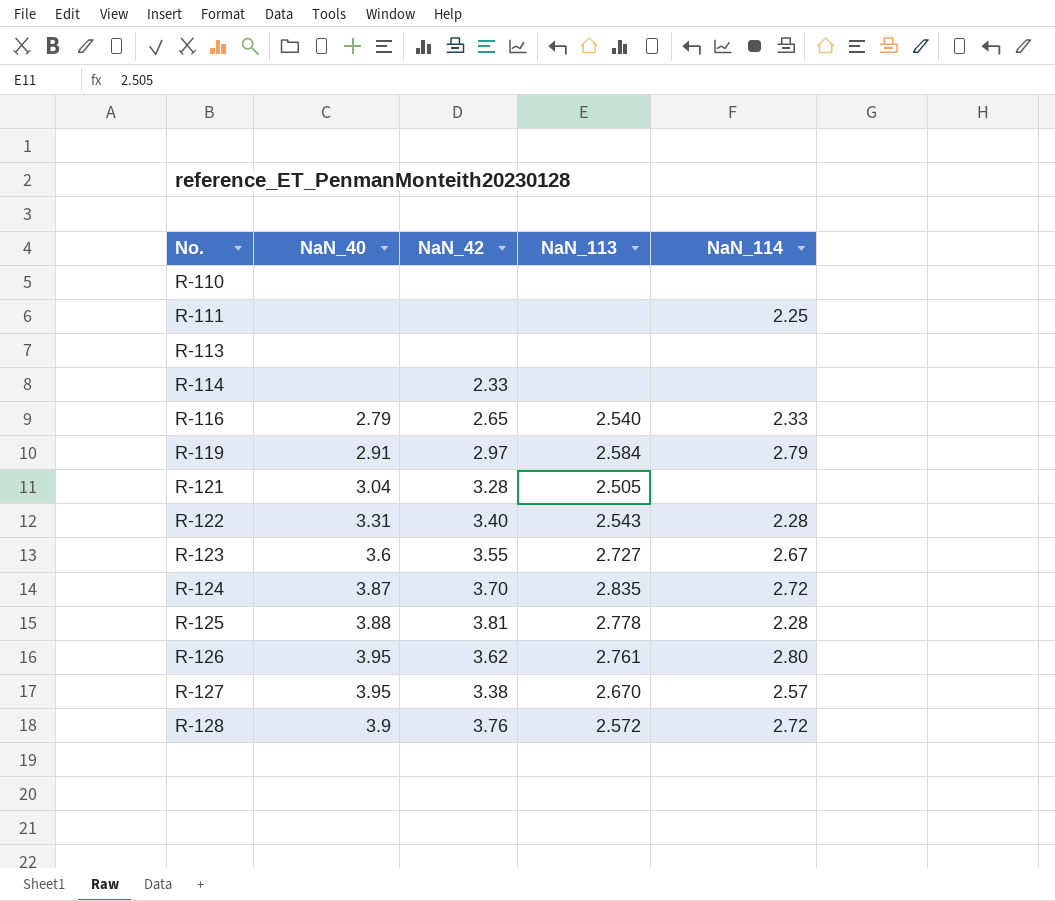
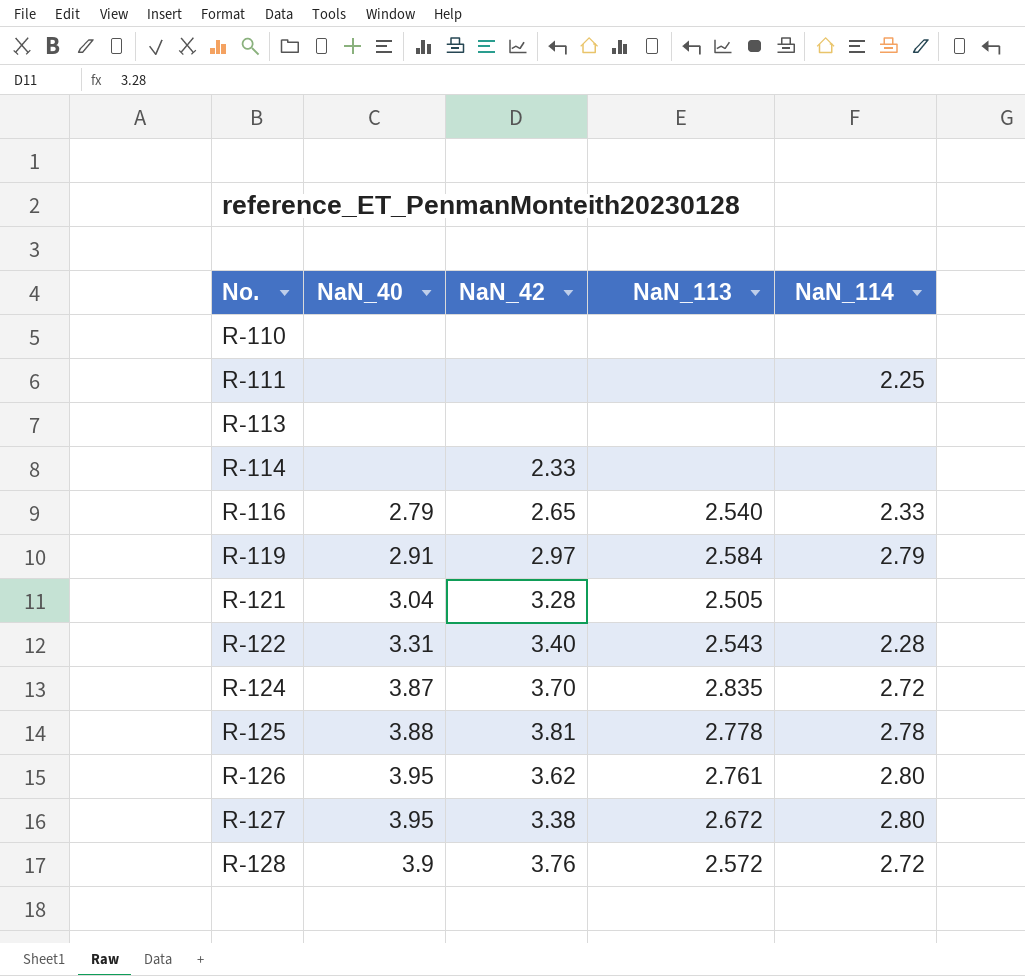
row R-123: 3.6 | 3.55 | 2.727 | 2.67 -> none
R-125 | NaN_114: 2.28 -> 2.78
R-127 | NaN_113: 2.670 -> 2.672
R-127 | NaN_114: 2.57 -> 2.80

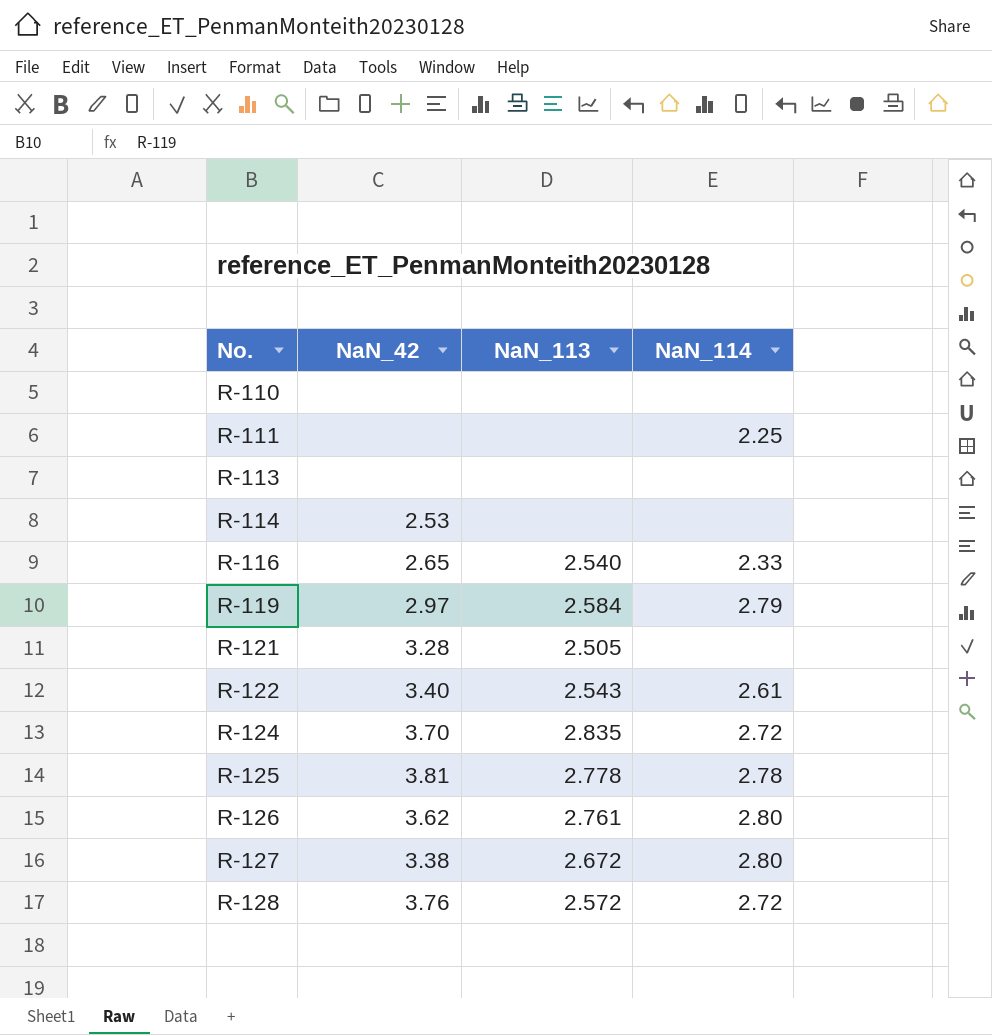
column NaN_40 | position: 2 -> none
R-114 | NaN_42: 2.33 -> 2.53
R-122 | NaN_114: 2.28 -> 2.61

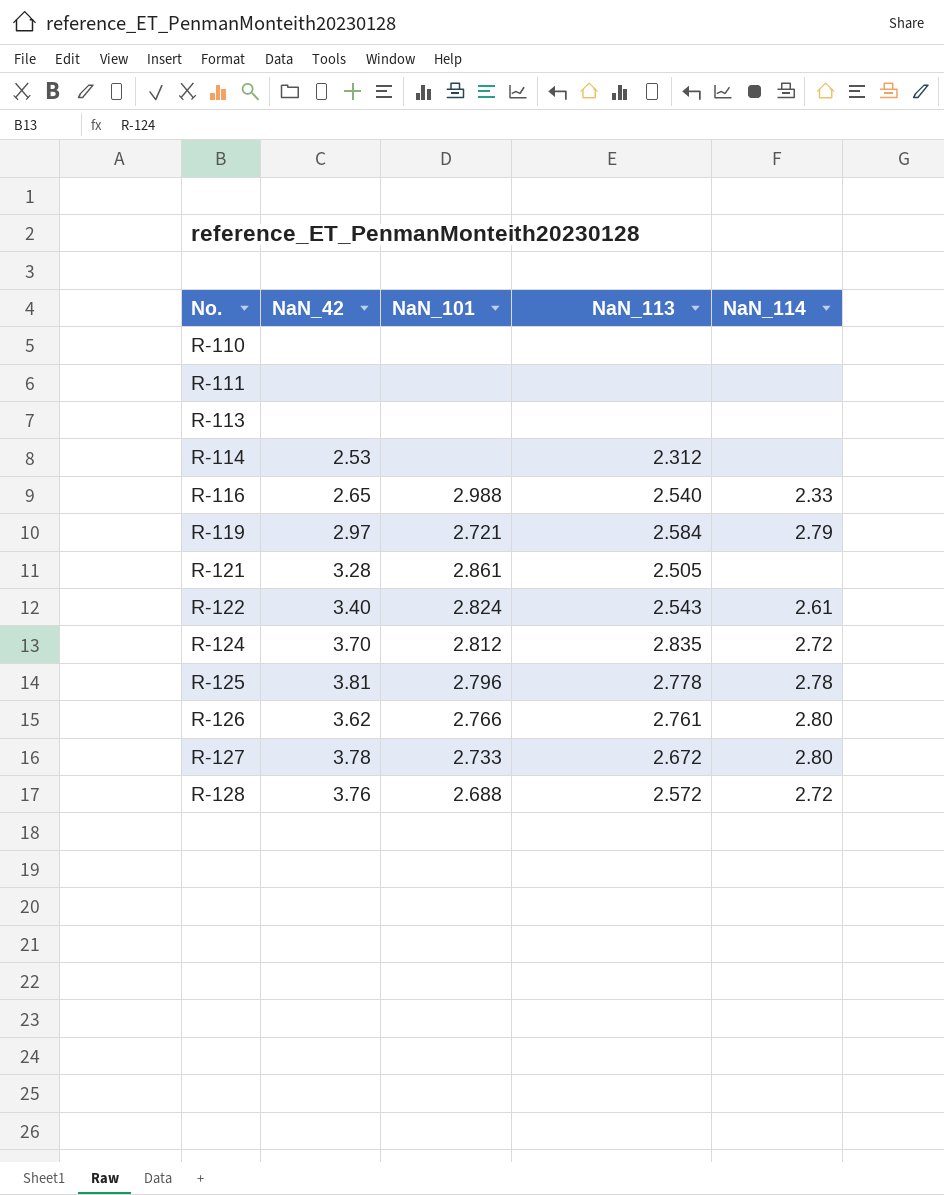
column NaN_101 | position: none -> 3
R-111 | NaN_114: 2.25 -> none
R-114 | NaN_113: none -> 2.312
R-127 | NaN_42: 3.38 -> 3.78

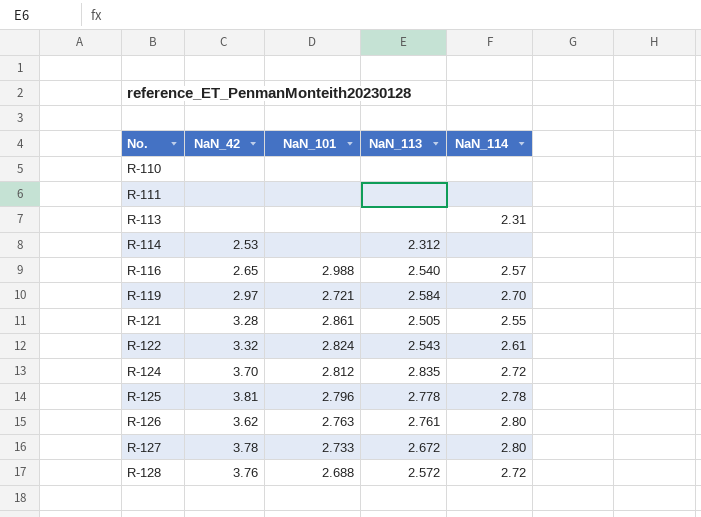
R-113 | NaN_114: none -> 2.31
R-116 | NaN_114: 2.33 -> 2.57
R-119 | NaN_114: 2.79 -> 2.70
R-121 | NaN_114: none -> 2.55
R-122 | NaN_42: 3.40 -> 3.32
R-126 | NaN_101: 2.766 -> 2.763

